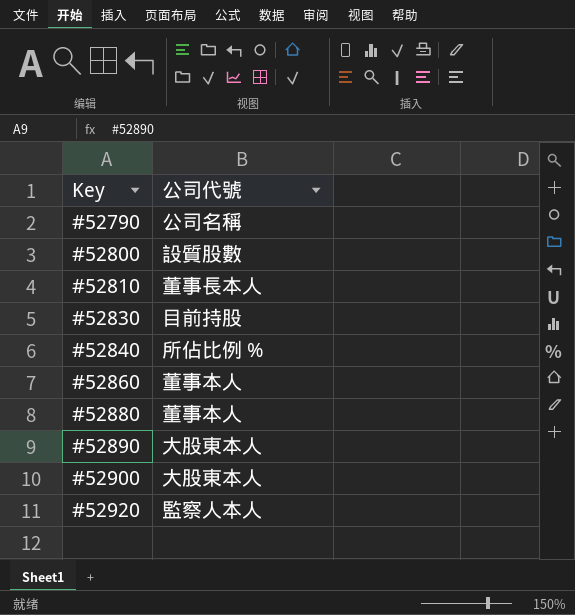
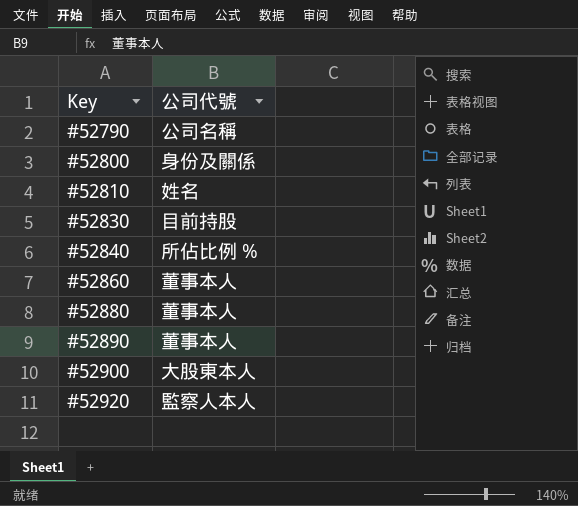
#52800 | 公司代號: 設質股數 -> 身份及關係
#52810 | 公司代號: 董事長本人 -> 姓名
#52890 | 公司代號: 大股東本人 -> 董事本人

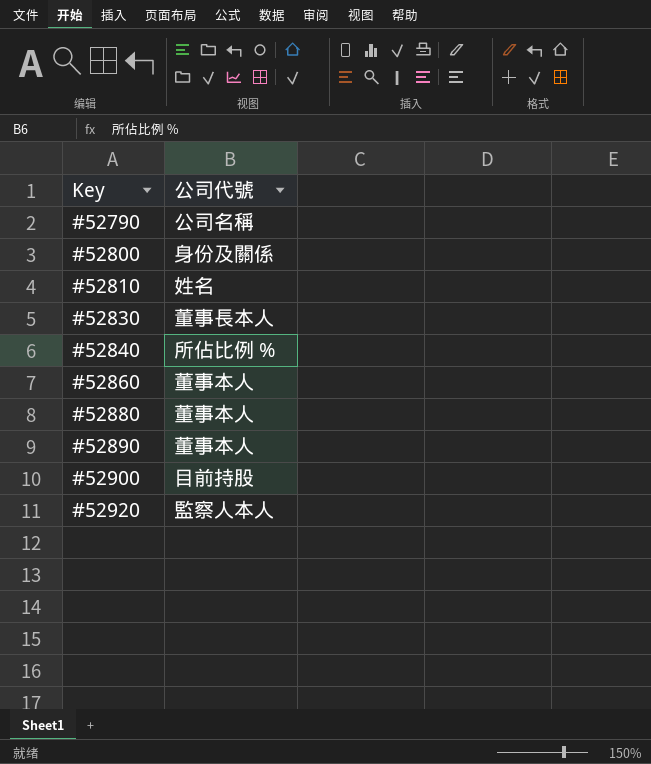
#52830 | 公司代號: 目前持股 -> 董事長本人
#52900 | 公司代號: 大股東本人 -> 目前持股

